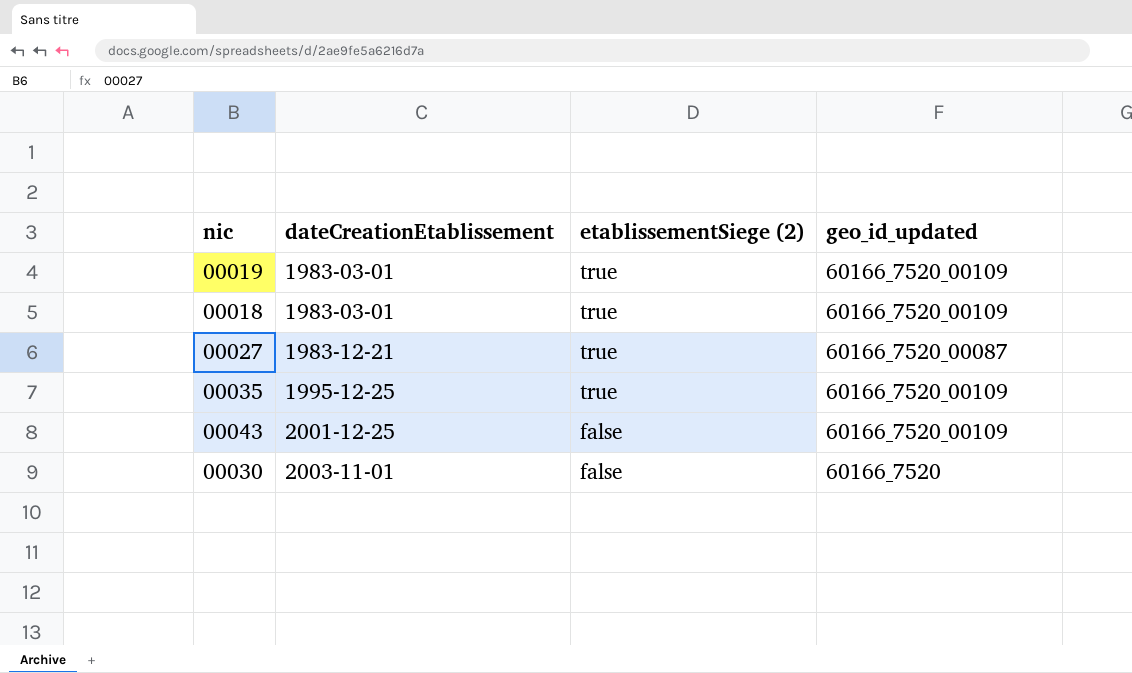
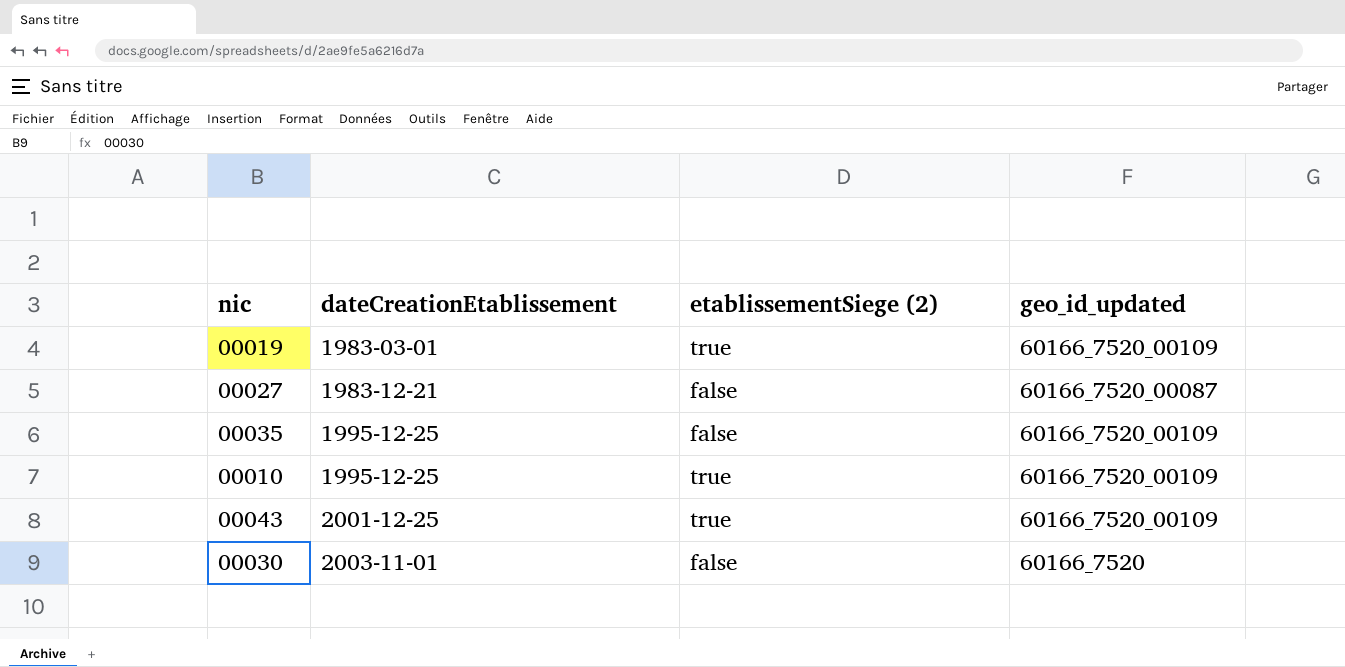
row 00018: 1983-03-01 | true | 60166_7520_00109 -> none
00027 | etablissementSiege (2): true -> false
00035 | etablissementSiege (2): true -> false
row 00010: none -> 1995-12-25 | true | 60166_7520_00109
00043 | etablissementSiege (2): false -> true

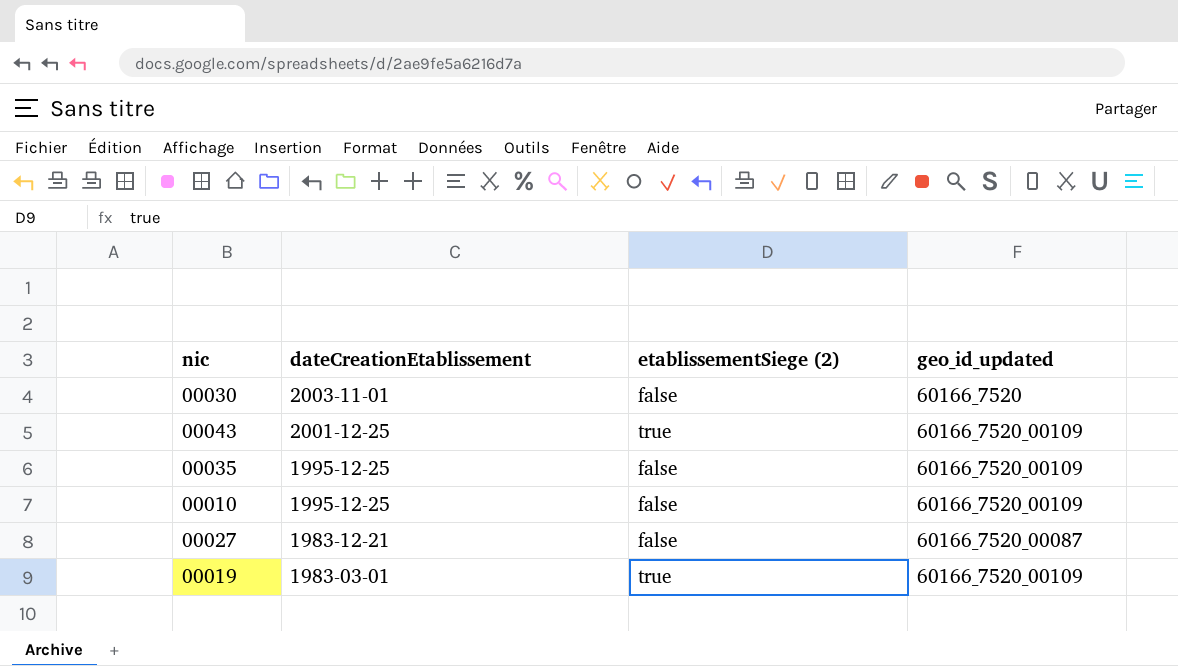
row order: dateCreationEtablissement ascending -> dateCreationEtablissement descending
00010 | etablissementSiege (2): true -> false

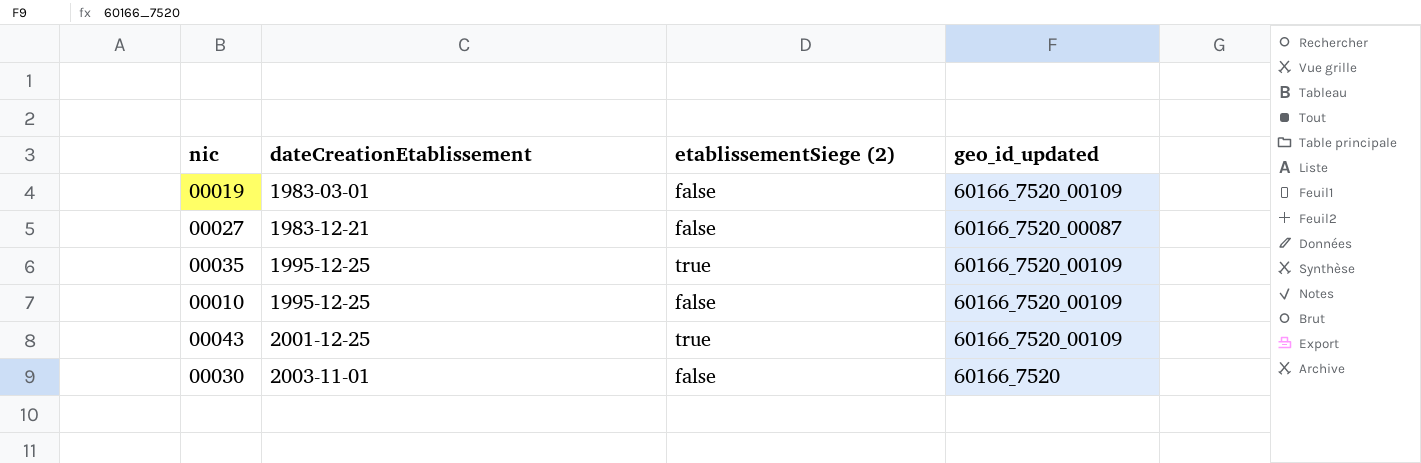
row order: dateCreationEtablissement descending -> dateCreationEtablissement ascending
00019 | etablissementSiege (2): true -> false
00035 | etablissementSiege (2): false -> true

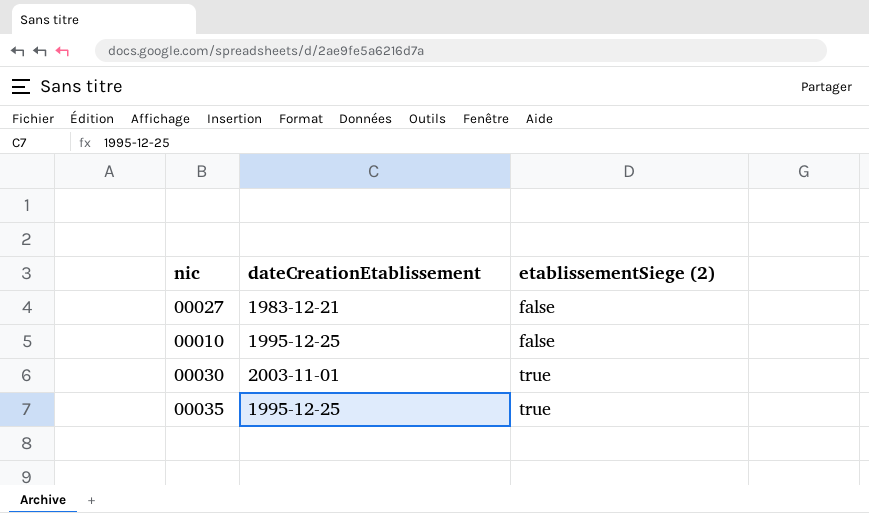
row order: dateCreationEtablissement ascending -> etablissementSiege (2) ascending
column geo_id_updated | position: 4 -> none
row 00019: 1983-03-01 | false | 60166_7520_00109 -> none
row 00043: 2001-12-25 | true | 60166_7520_00109 -> none
00030 | etablissementSiege (2): false -> true

